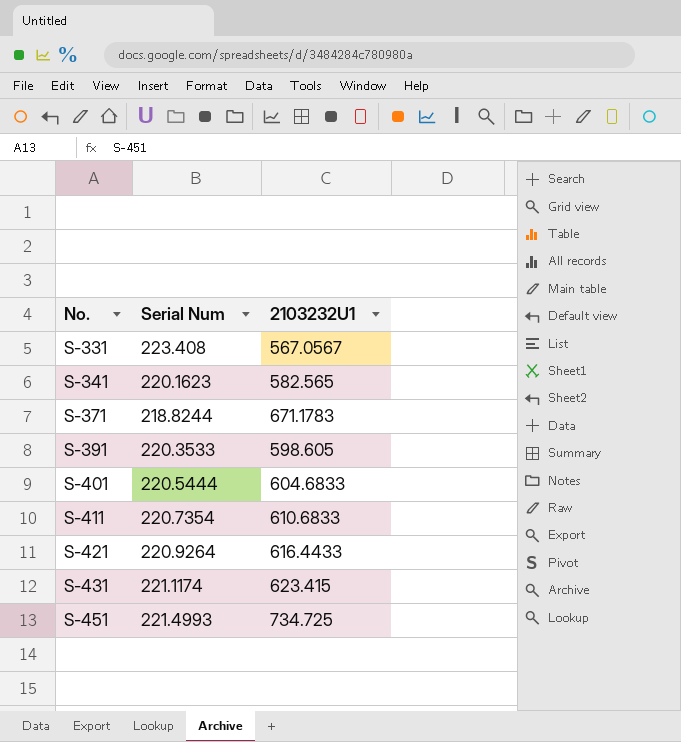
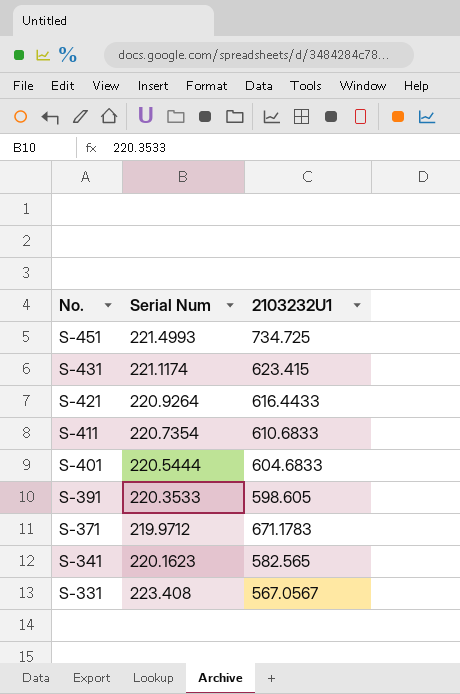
row order: No. ascending -> No. descending
S-371 | Serial Num: 218.8244 -> 219.9712

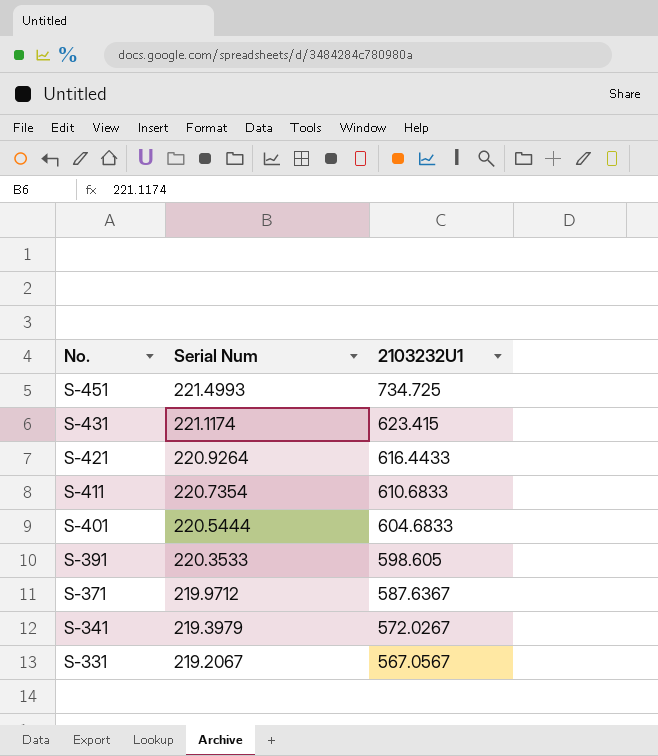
S-371 | 2103232U1: 671.1783 -> 587.6367
S-341 | Serial Num: 220.1623 -> 219.3979
S-341 | 2103232U1: 582.565 -> 572.0267
S-331 | Serial Num: 223.408 -> 219.2067

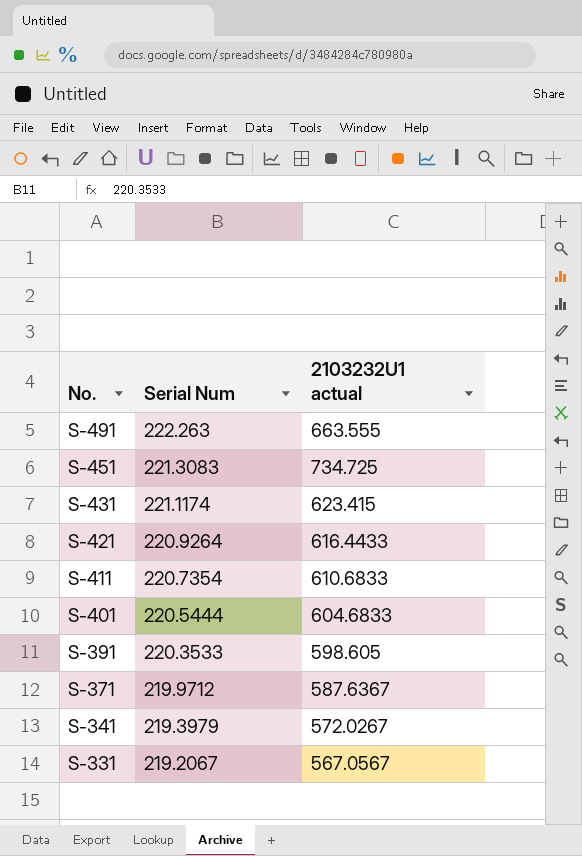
column name: 2103232U1 -> 2103232U1 actual
row S-491: none -> 222.263 | 663.555
S-451 | Serial Num: 221.4993 -> 221.3083

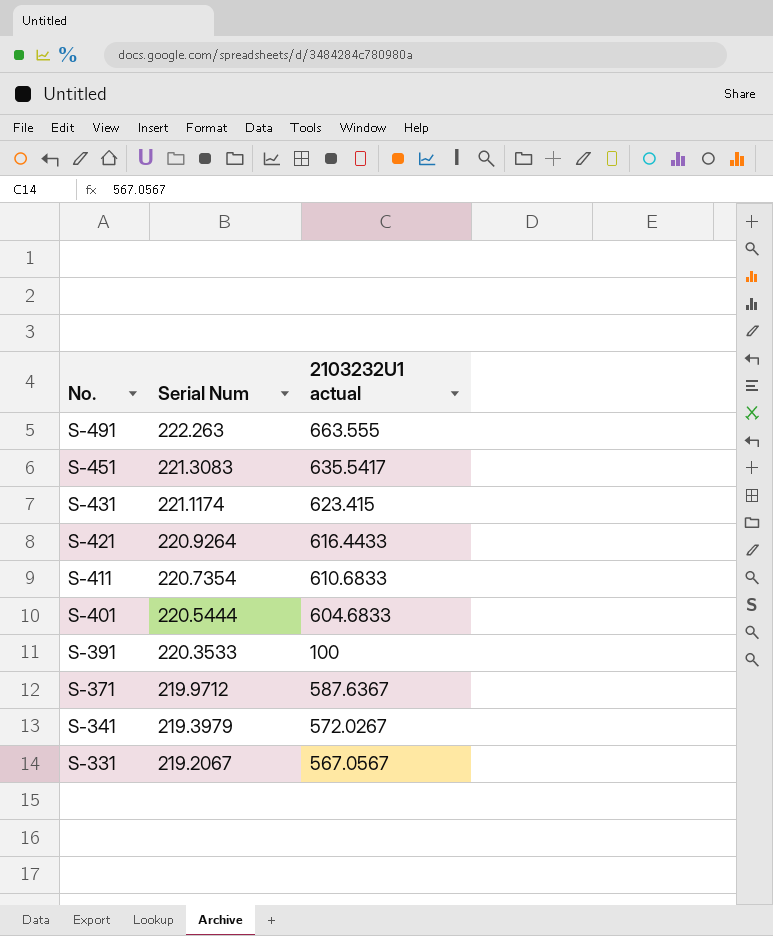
S-451 | 2103232U1 actual: 734.725 -> 635.5417
S-391 | 2103232U1 actual: 598.605 -> 100

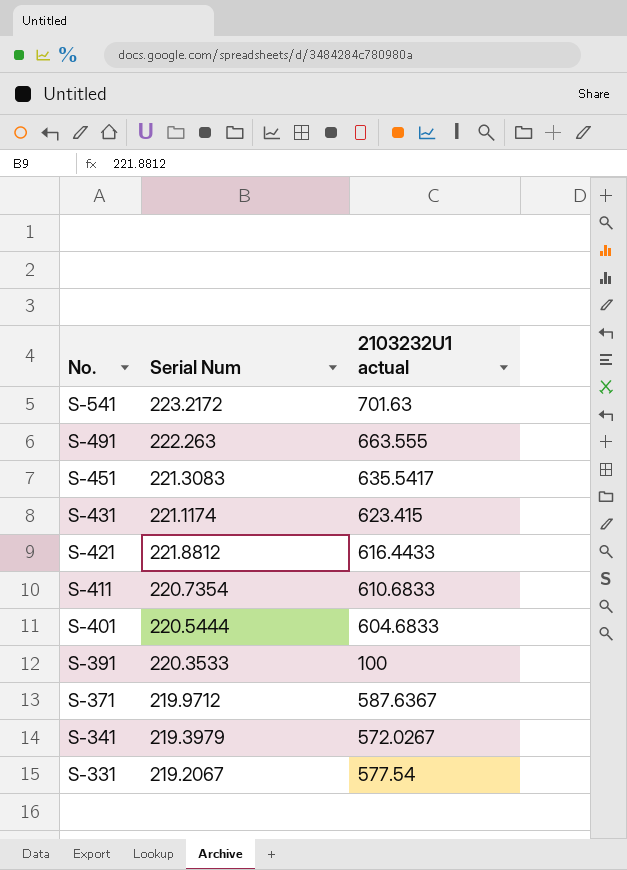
row S-541: none -> 223.2172 | 701.63
S-421 | Serial Num: 220.9264 -> 221.8812
S-331 | 2103232U1 actual: 567.0567 -> 577.54

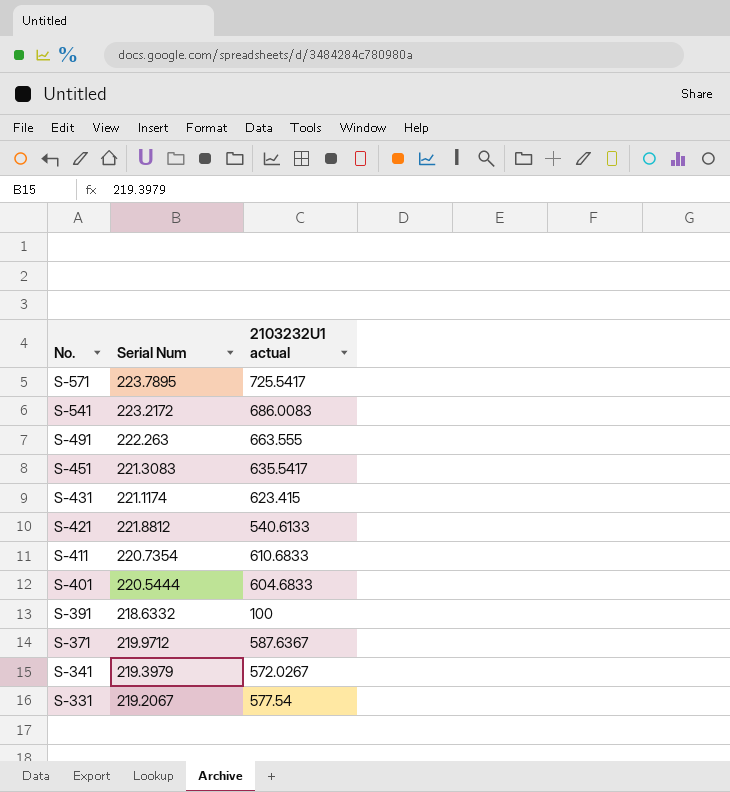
row S-571: none -> 223.7895 | 725.5417
S-541 | 2103232U1 actual: 701.63 -> 686.0083
S-421 | 2103232U1 actual: 616.4433 -> 540.6133
S-391 | Serial Num: 220.3533 -> 218.6332

